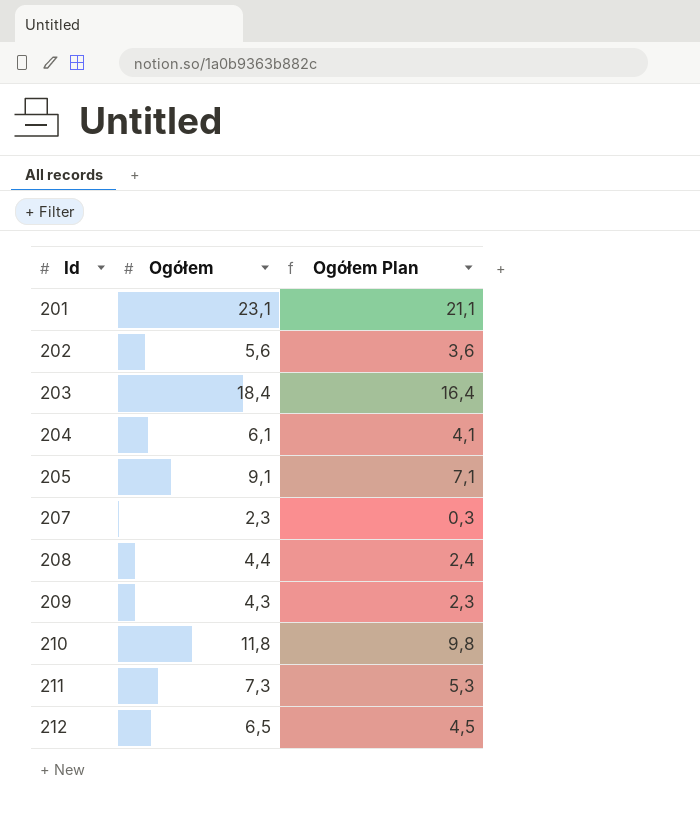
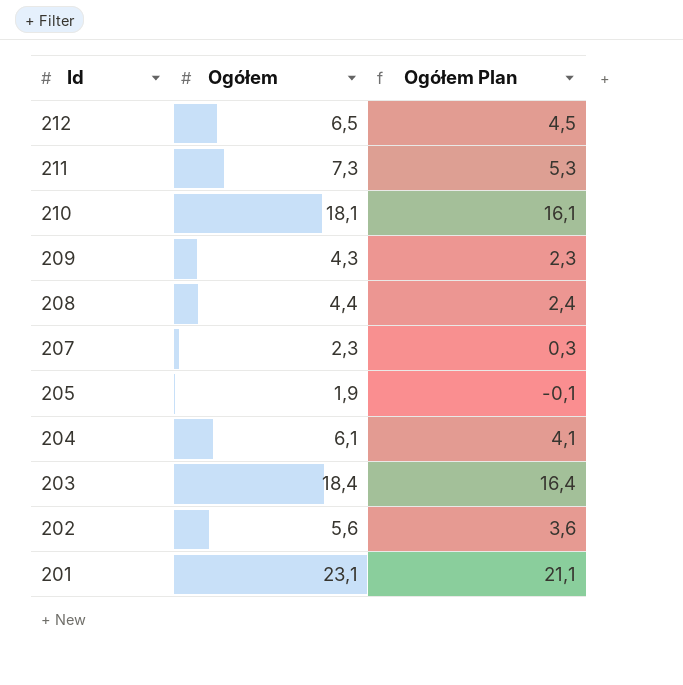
row order: Id ascending -> Id descending
210 | Ogółem: 11,8 -> 18,1
210 | Ogółem Plan: 9,8 -> 16,1
205 | Ogółem: 9,1 -> 1,9
205 | Ogółem Plan: 7,1 -> -0,1

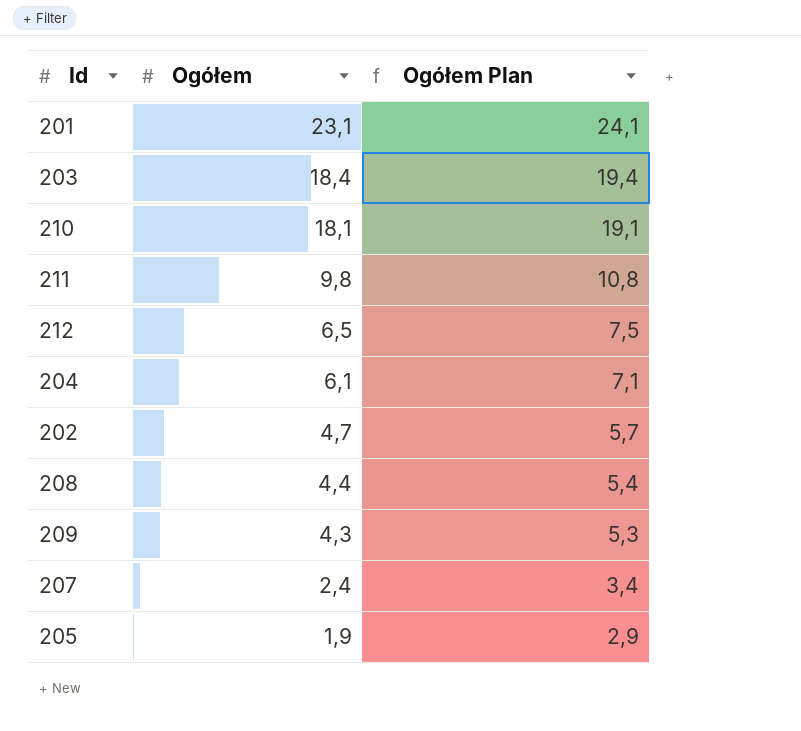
row order: Id descending -> Ogółem descending
column Ogółem Plan | formula: [Ogółem] - 2 -> [Ogółem] + 1
211 | Ogółem: 7,3 -> 9,8
202 | Ogółem: 5,6 -> 4,7
207 | Ogółem: 2,3 -> 2,4

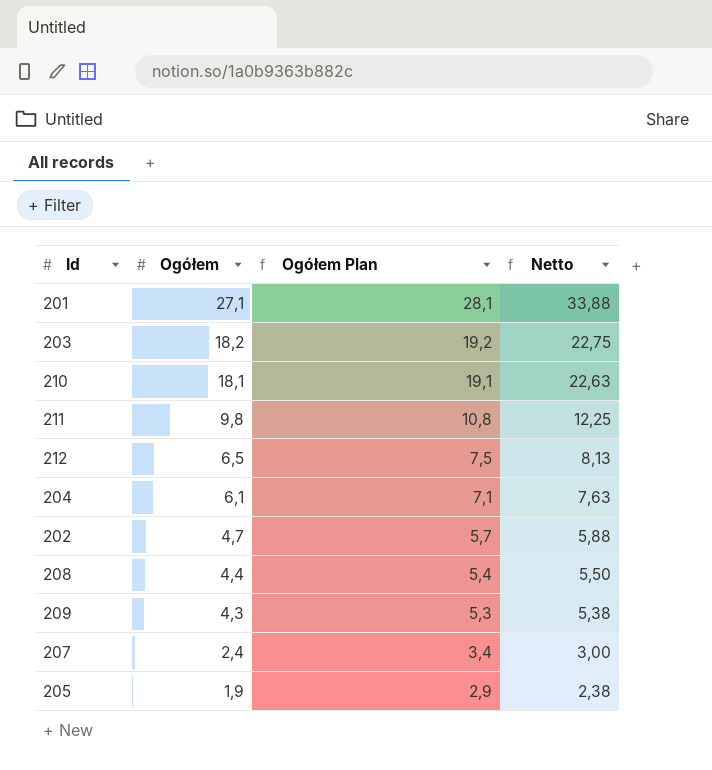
column Netto | formula: none -> [Ogółem] * 1,25
201 | Ogółem: 23,1 -> 27,1
201 | Ogółem Plan: 24,1 -> 28,1
203 | Ogółem: 18,4 -> 18,2
203 | Ogółem Plan: 19,4 -> 19,2

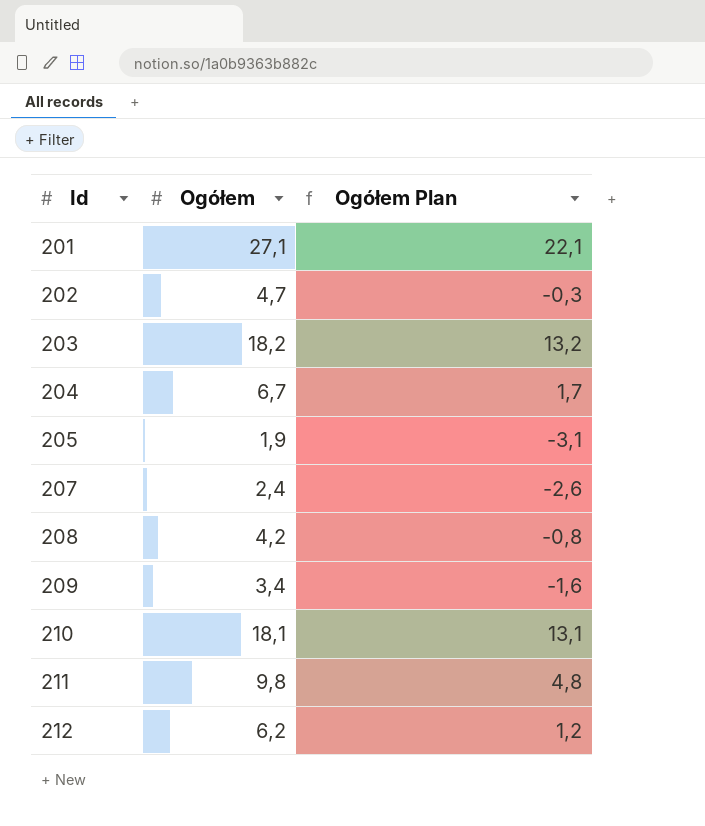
row order: Ogółem descending -> Id ascending
column Netto | formula: [Ogółem] * 1,25 -> none
column Ogółem Plan | formula: [Ogółem] + 1 -> [Ogółem] - 5
204 | Ogółem: 6,1 -> 6,7
208 | Ogółem: 4,4 -> 4,2
209 | Ogółem: 4,3 -> 3,4
212 | Ogółem: 6,5 -> 6,2

